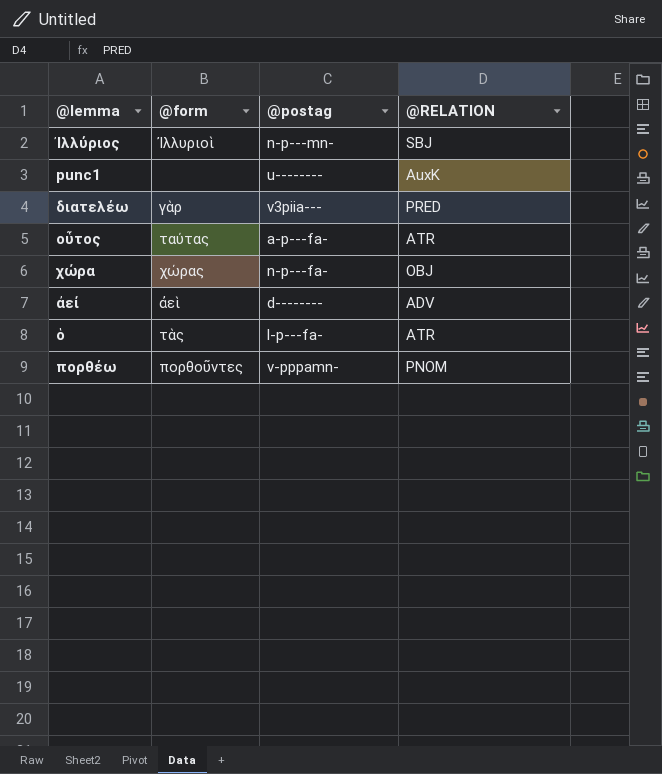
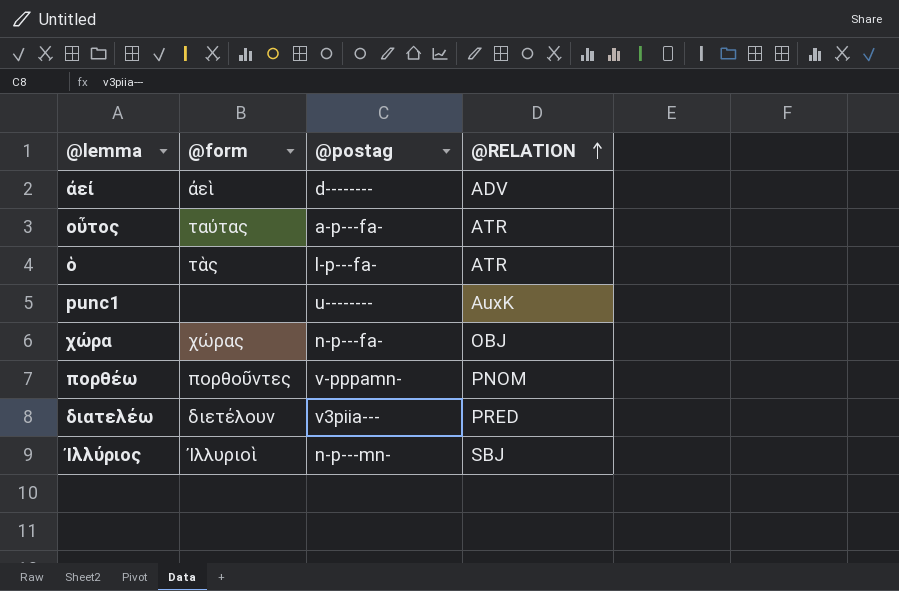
row order: none -> @RELATION ascending
διατελέω | @form: γὰρ -> διετέλουν

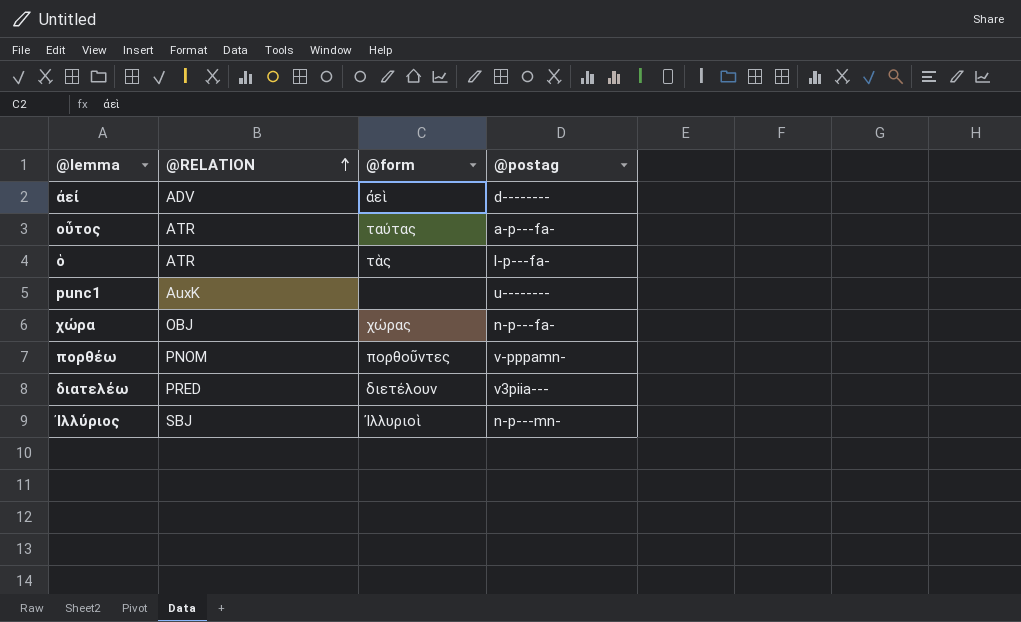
column @RELATION | position: 4 -> 2

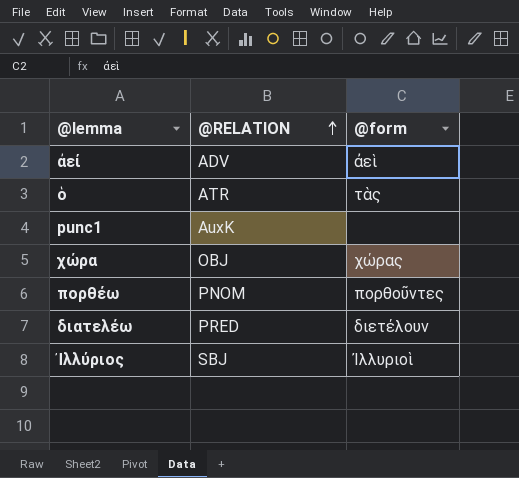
column @postag | position: 4 -> none
row οὗτος: ATR | ταύτας | a-p---fa- -> none

